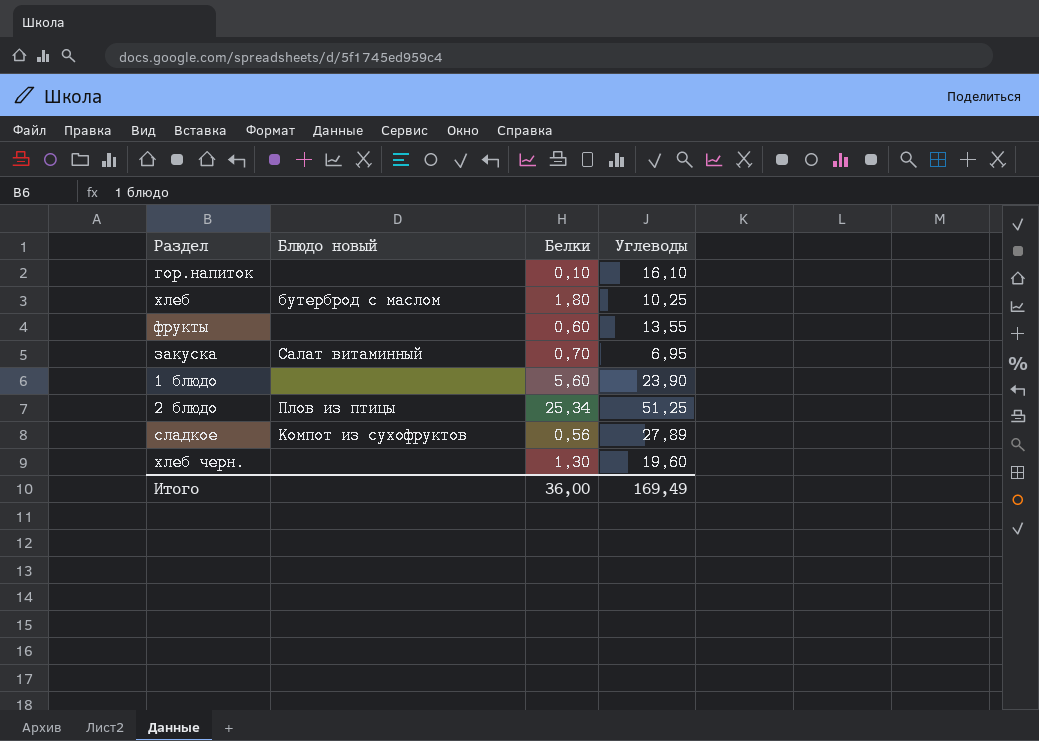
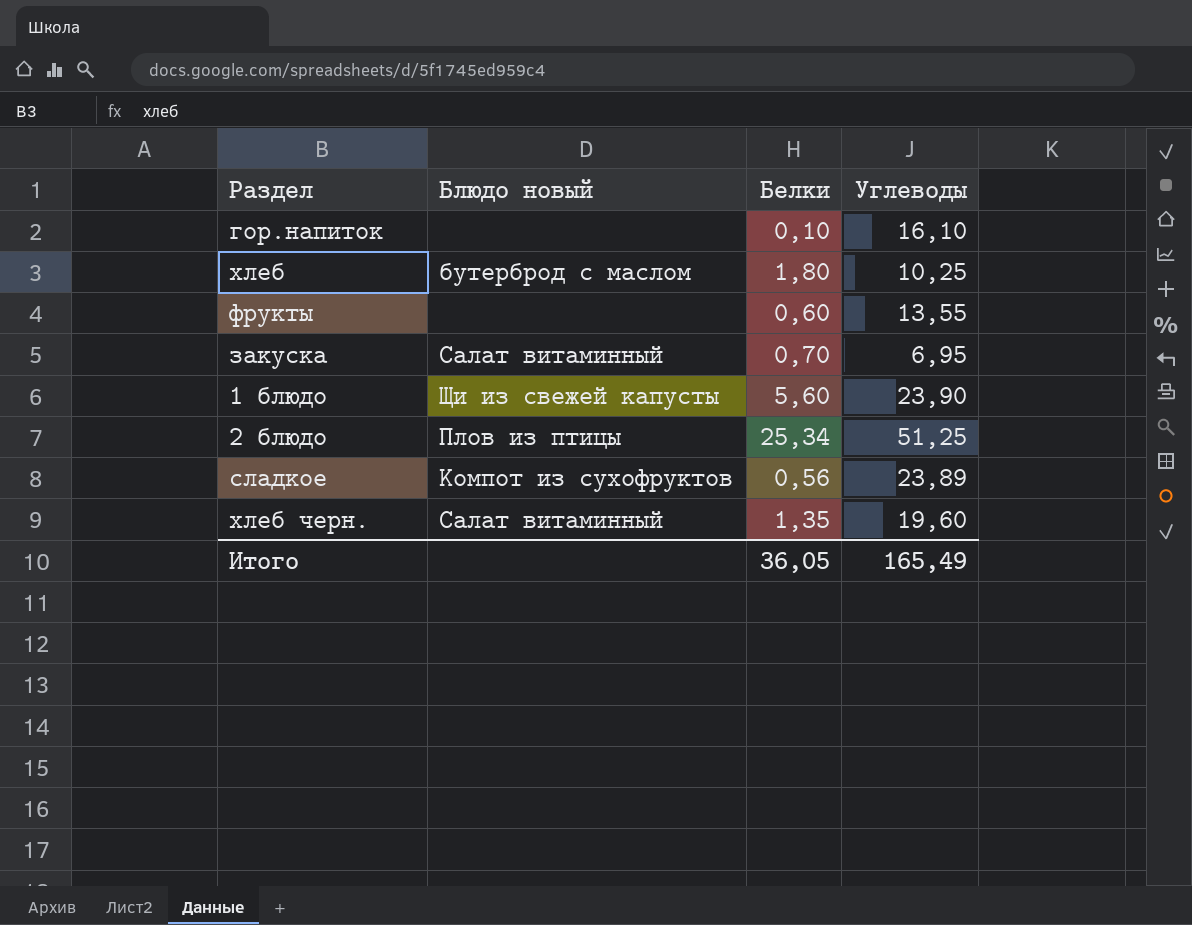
1 блюдо | Блюдо новый: none -> Щи из свежей капусты
сладкое | Углеводы: 27,89 -> 23,89
хлеб черн. | Блюдо новый: none -> Салат витаминный
хлеб черн. | Белки: 1,30 -> 1,35
Итого | Белки: 36,00 -> 36,05
Итого | Углеводы: 169,49 -> 165,49

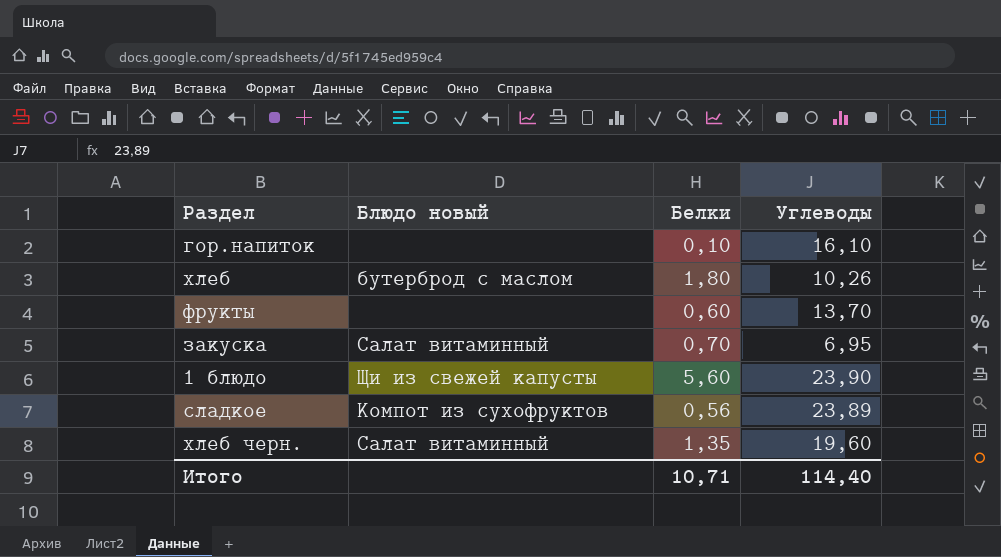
row 2 блюдо: Плов из птицы | 25,34 | 51,25 -> none
хлеб | Углеводы: 10,25 -> 10,26
фрукты | Углеводы: 13,55 -> 13,70
Итого | Белки: 36,05 -> 10,71
Итого | Углеводы: 165,49 -> 114,40

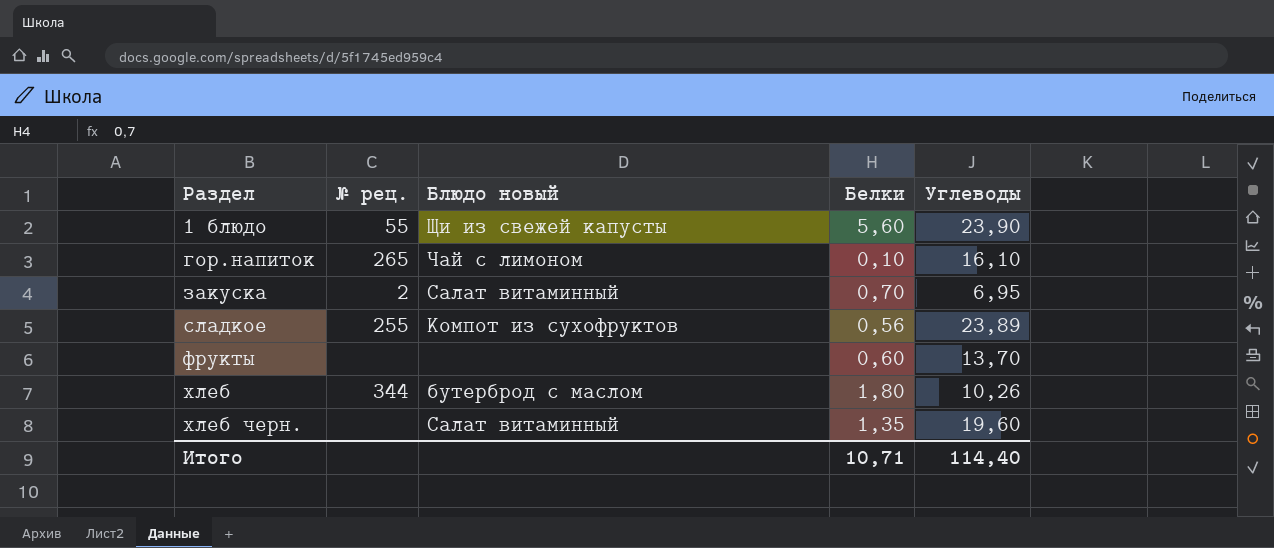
row order: none -> Раздел ascending
column № рец. | position: none -> 2
гор.напиток | Блюдо новый: none -> Чай с лимоном

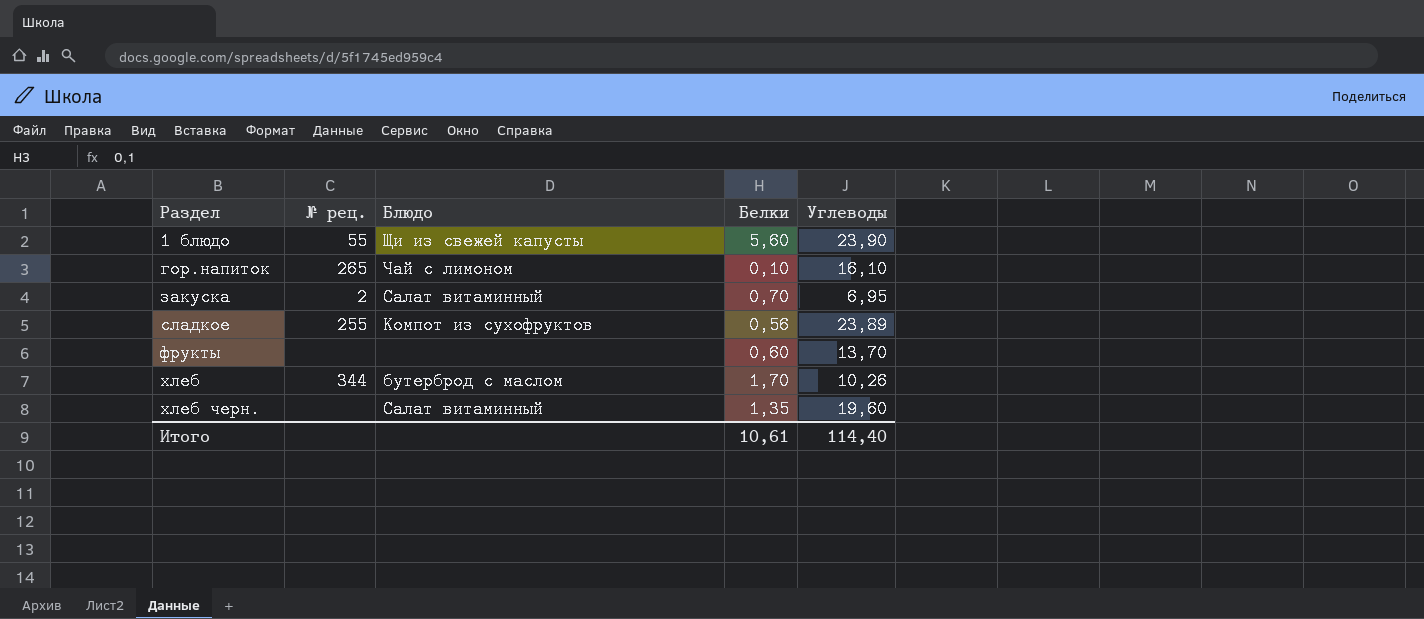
column name: Блюдо новый -> Блюдо
хлеб | Белки: 1,80 -> 1,70
Итого | Белки: 10,71 -> 10,61

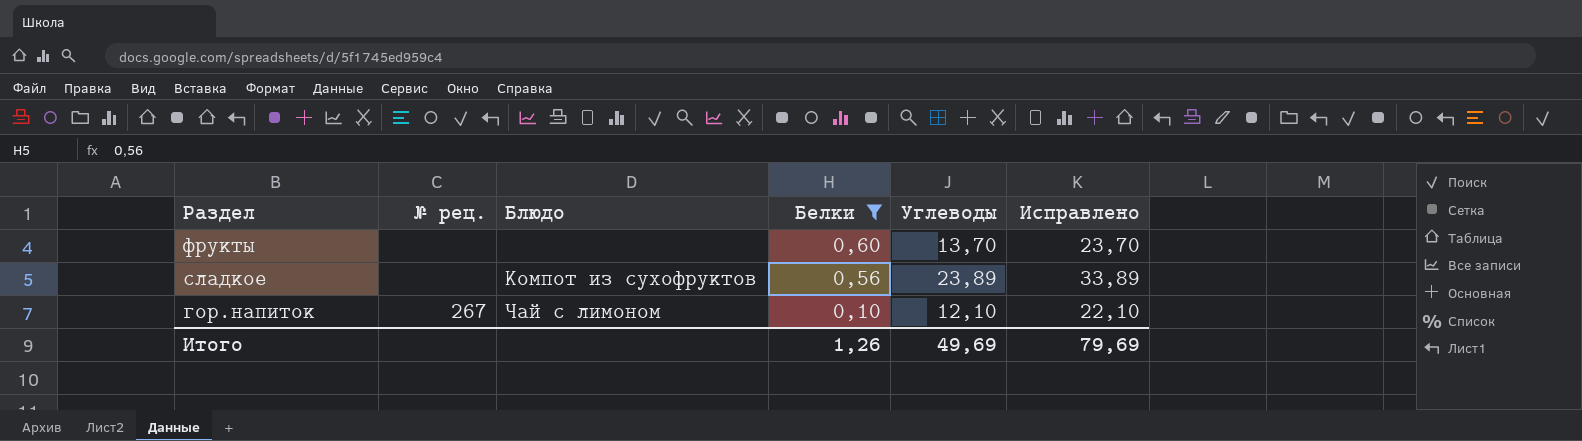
filter: none -> Белки <= 0,60
row order: Раздел ascending -> Раздел descending
column Исправлено | formula: none -> [Углеводы] + 10
сладкое | № рец.: 255 -> none
гор.напиток | № рец.: 265 -> 267
гор.напиток | Углеводы: 16,10 -> 12,10
Итого | Белки: 10,61 -> 1,26
Итого | Углеводы: 114,40 -> 49,69

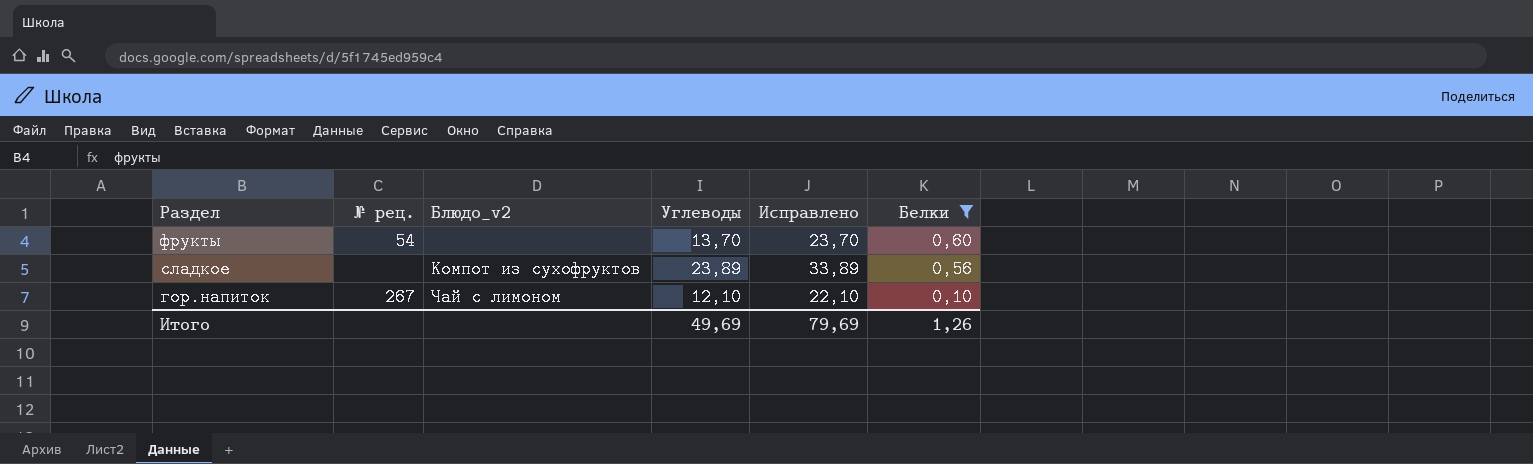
column name: Блюдо -> Блюдо_v2
column Белки | position: 4 -> 6
фрукты | № рец.: none -> 54

